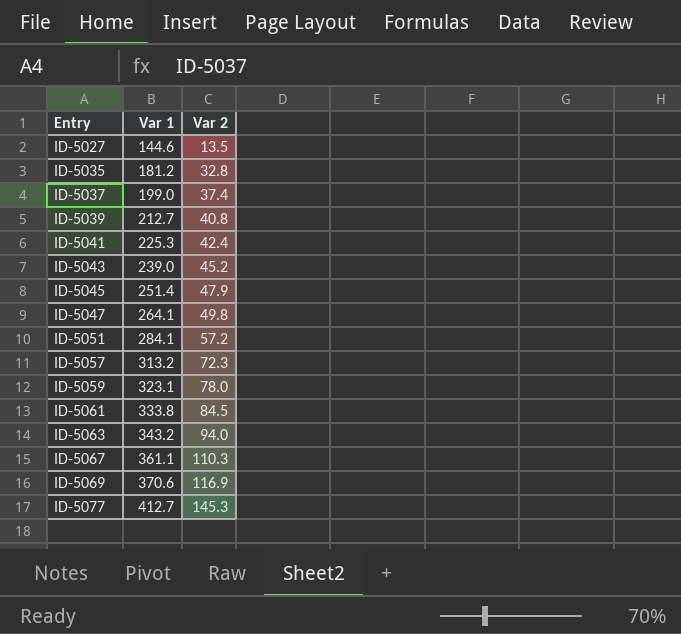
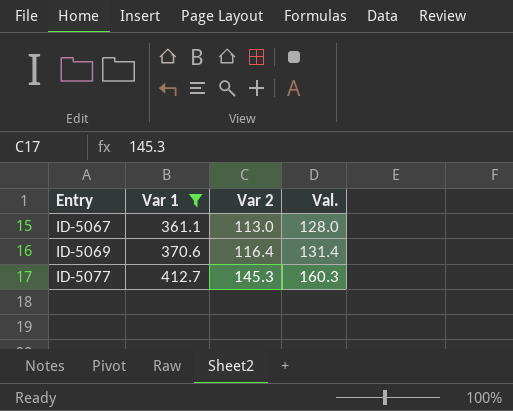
filter: none -> Var 1 >= 361.1
column Val. | formula: none -> [Var 2] + 15
ID-5067 | Var 2: 110.3 -> 113.0
ID-5069 | Var 2: 116.9 -> 116.4

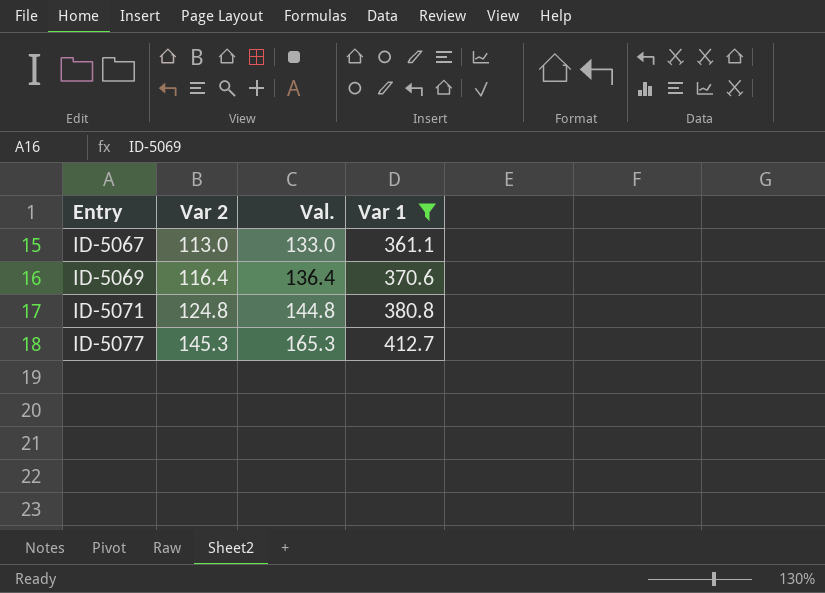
column Val. | formula: [Var 2] + 15 -> [Var 2] + 20
column Var 1 | position: 2 -> 4
row ID-5071: none -> 124.8 | 144.8 | 380.8

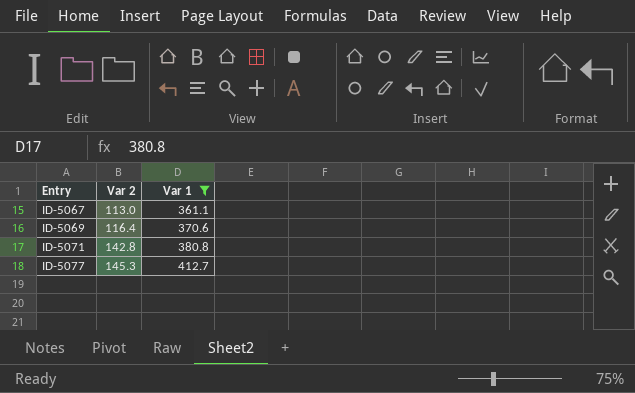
column Val. | formula: [Var 2] + 20 -> none
ID-5071 | Var 2: 124.8 -> 142.8

